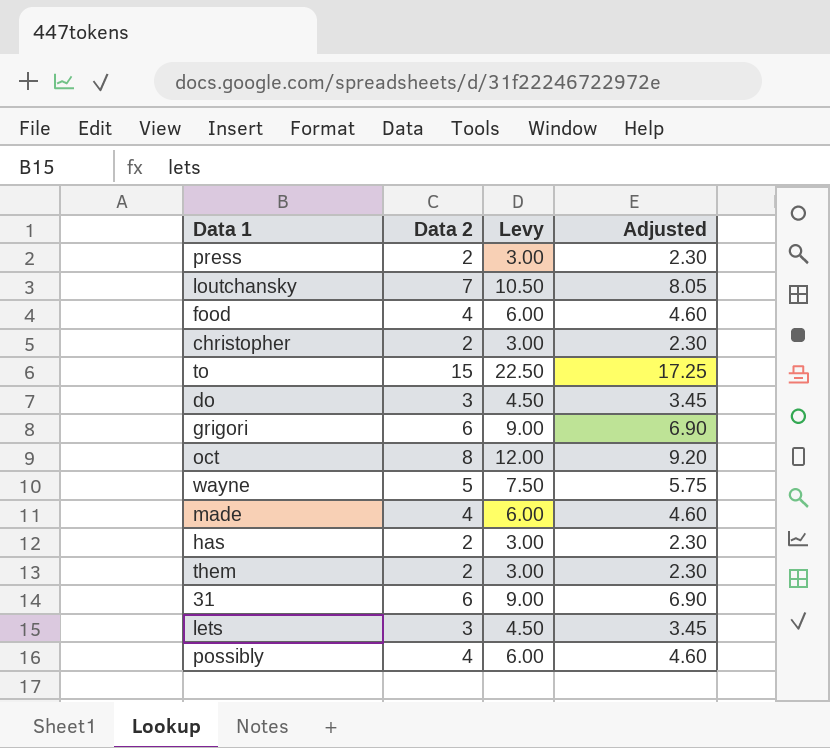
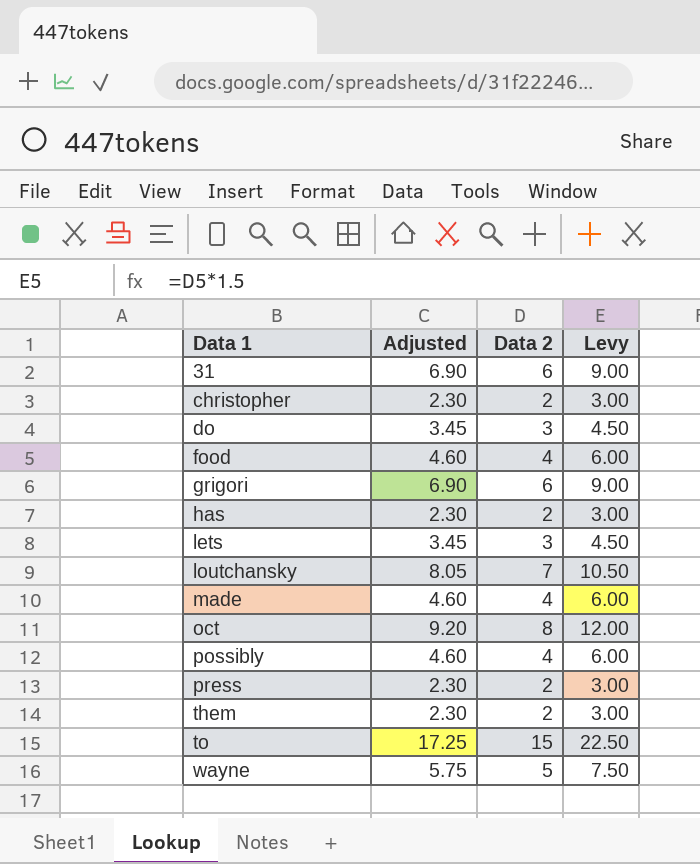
row order: none -> Data 1 ascending
column Adjusted | position: 4 -> 2

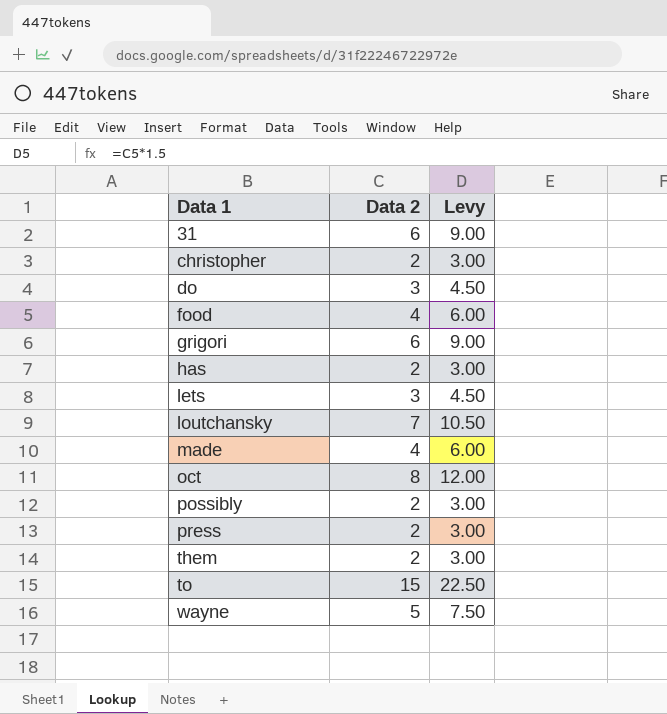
column Adjusted | formula: [Data 2] * 1.15 -> none
possibly | Data 2: 4 -> 2
possibly | Levy: 6.00 -> 3.00

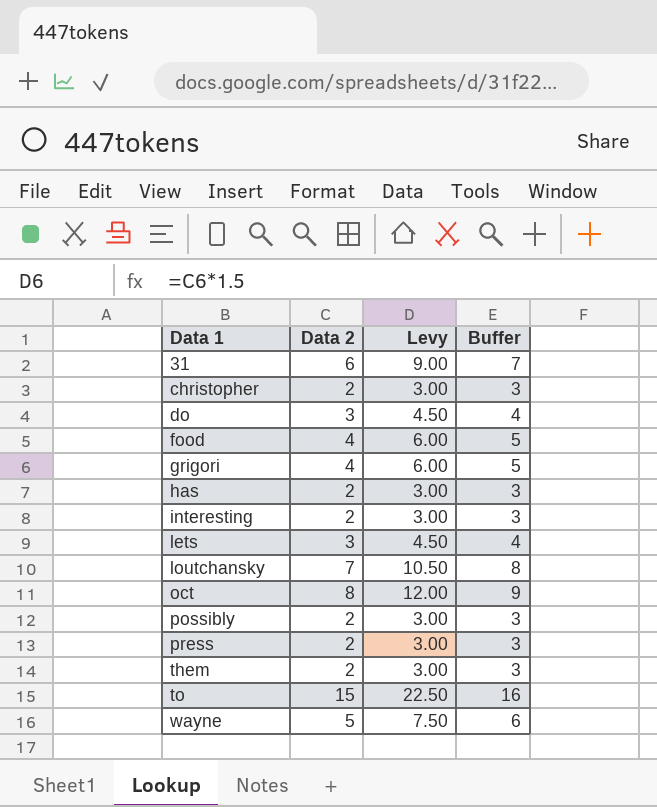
column Buffer | formula: none -> [Data 2] + 1
row made: 4 | 6.00 -> none
grigori | Data 2: 6 -> 4
grigori | Levy: 9.00 -> 6.00
row interesting: none -> 2 | 3.00 | 3

